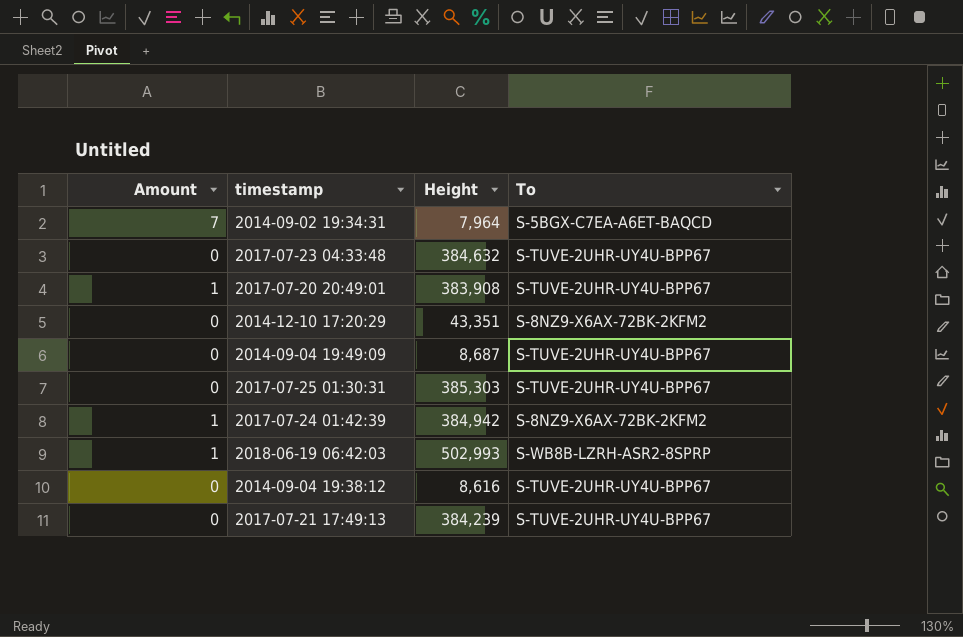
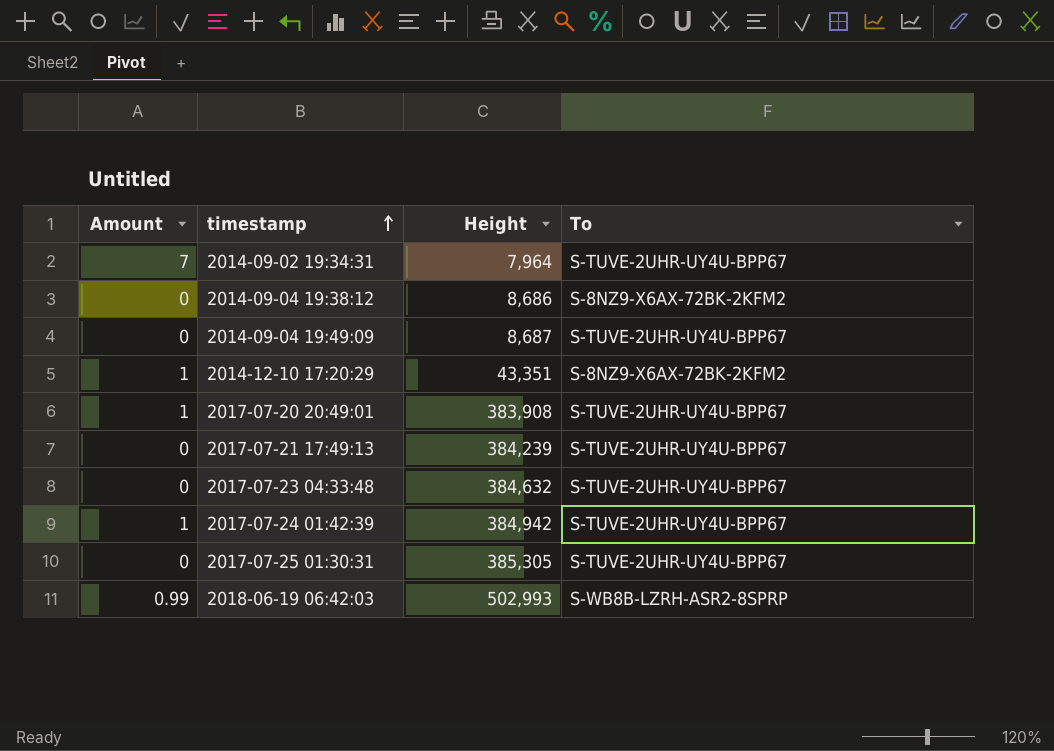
row order: none -> timestamp ascending
2014-09-02 19:34:31 | To: S-5BGX-C7EA-A6ET-BAQCD -> S-TUVE-2UHR-UY4U-BPP67
2014-09-04 19:38:12 | Height: 8,616 -> 8,686
2014-09-04 19:38:12 | To: S-TUVE-2UHR-UY4U-BPP67 -> S-8NZ9-X6AX-72BK-2KFM2
2014-12-10 17:20:29 | Amount: 0 -> 1
2017-07-24 01:42:39 | To: S-8NZ9-X6AX-72BK-2KFM2 -> S-TUVE-2UHR-UY4U-BPP67
2017-07-25 01:30:31 | Height: 385,303 -> 385,305
2018-06-19 06:42:03 | Amount: 1 -> 0.99

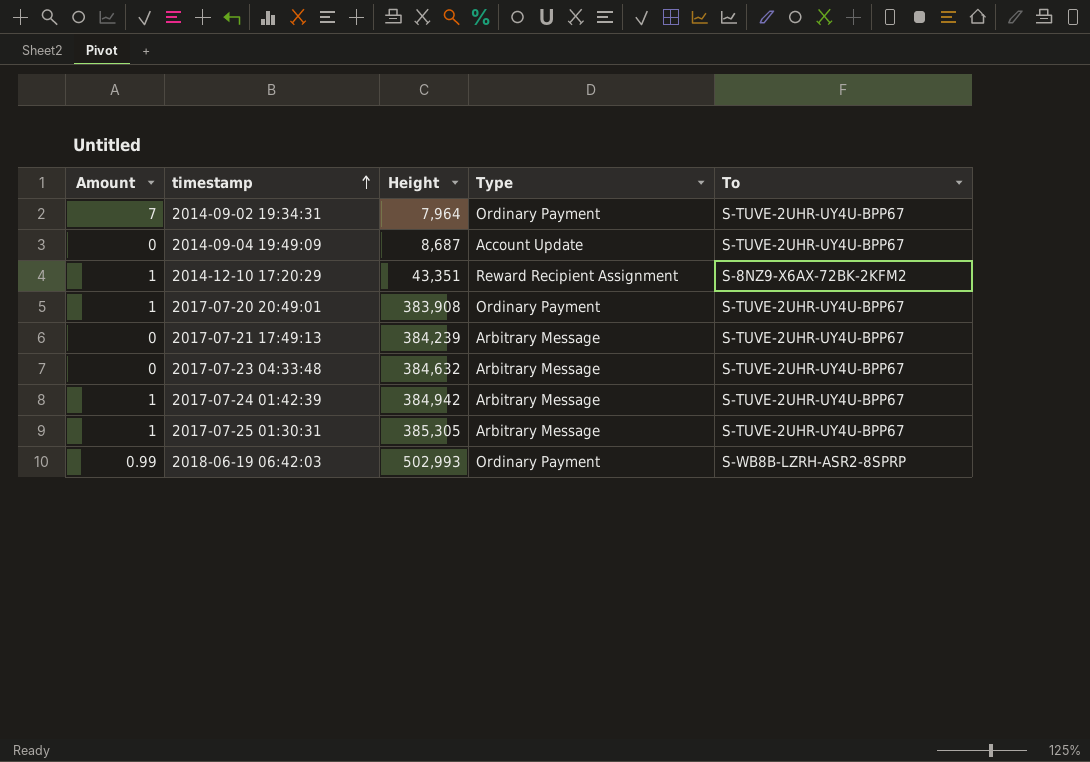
column Type | position: none -> 4
row 2014-09-04 19:38:12: 0 | 8,686 | S-8NZ9-X6AX-72BK-2KFM2 -> none
2017-07-25 01:30:31 | Amount: 0 -> 1

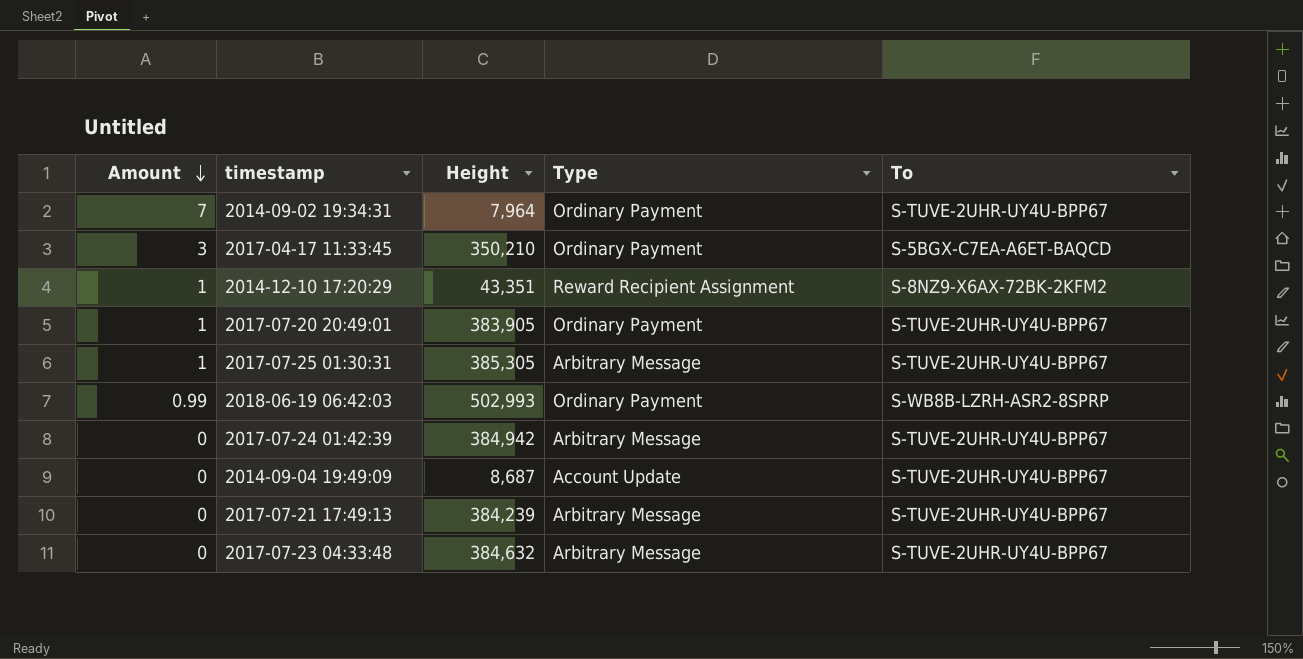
row order: timestamp ascending -> Amount descending
row 2017-04-17 11:33:45: none -> 3 | 350,210 | Ordinary Payment | S-5BGX-C7EA-A6ET-BAQCD
2017-07-20 20:49:01 | Height: 383,908 -> 383,905
2017-07-24 01:42:39 | Amount: 1 -> 0

